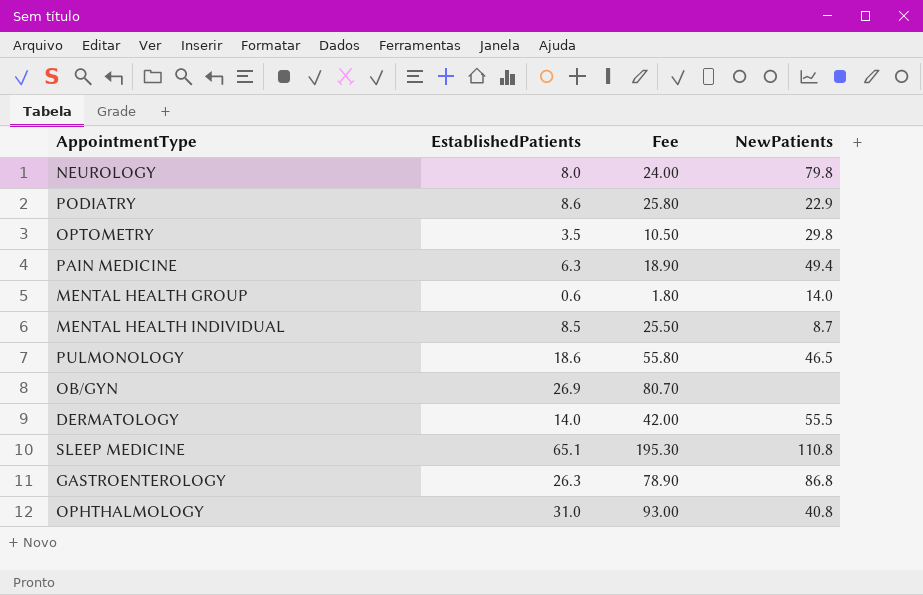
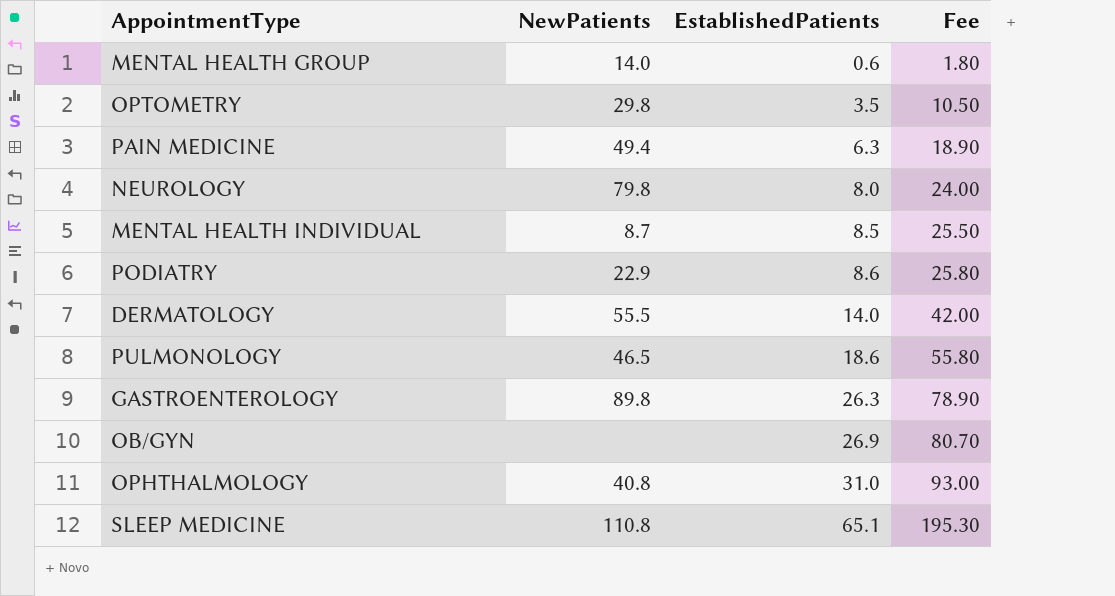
row order: none -> EstablishedPatients ascending
column NewPatients | position: 4 -> 2
GASTROENTEROLOGY | NewPatients: 86.8 -> 89.8

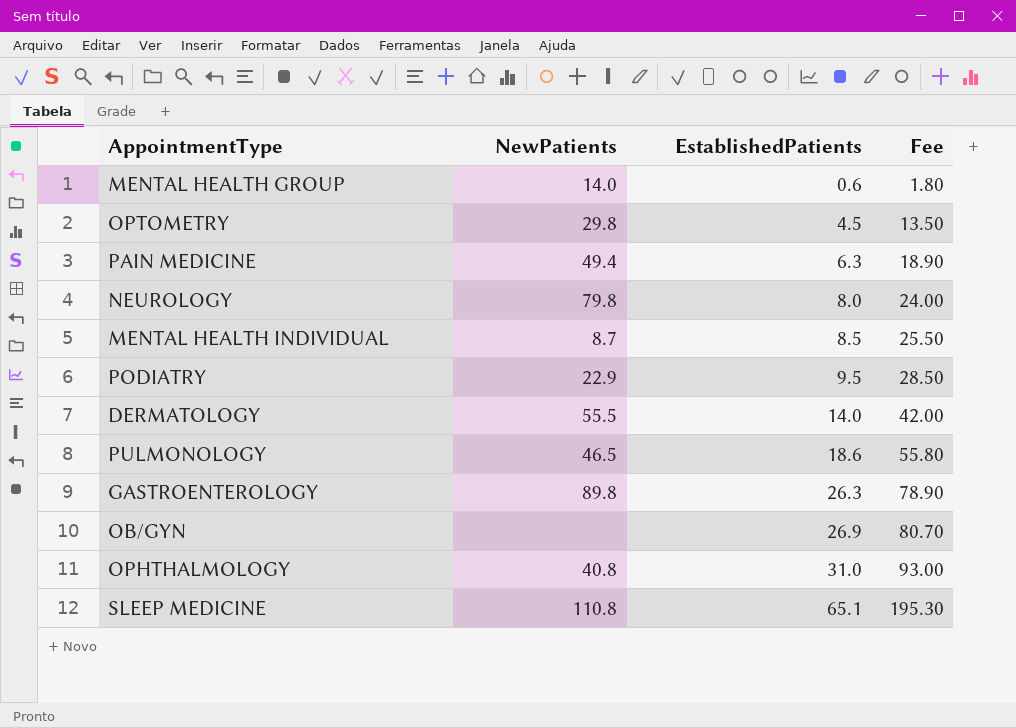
OPTOMETRY | EstablishedPatients: 3.5 -> 4.5
OPTOMETRY | Fee: 10.50 -> 13.50
PODIATRY | EstablishedPatients: 8.6 -> 9.5
PODIATRY | Fee: 25.80 -> 28.50

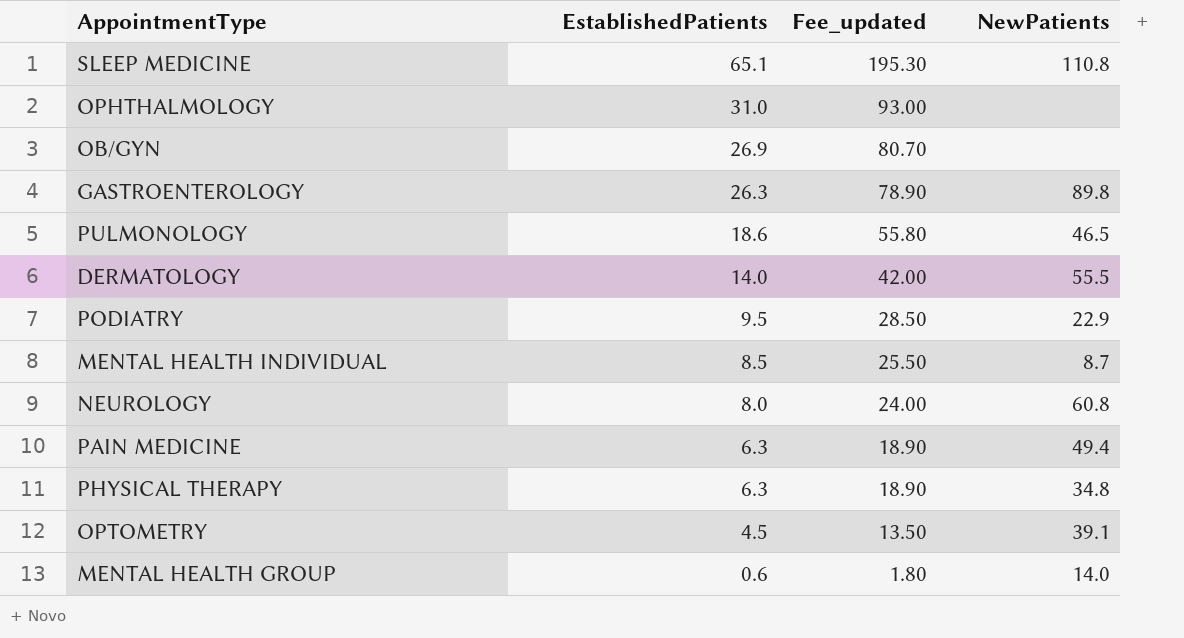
row order: EstablishedPatients ascending -> EstablishedPatients descending
column name: Fee -> Fee_updated
column NewPatients | position: 2 -> 4
OPHTHALMOLOGY | NewPatients: 40.8 -> none
NEUROLOGY | NewPatients: 79.8 -> 60.8
row PHYSICAL THERAPY: none -> 6.3 | 18.90 | 34.8
OPTOMETRY | NewPatients: 29.8 -> 39.1

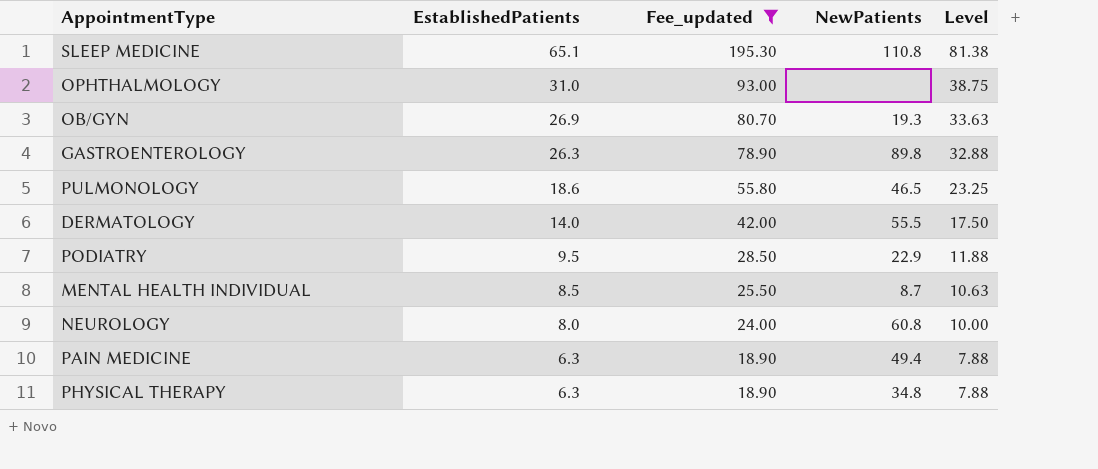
filter: none -> Fee_updated >= 18.90
column Level | formula: none -> [EstablishedPatients] * 1.25
OB/GYN | NewPatients: none -> 19.3

